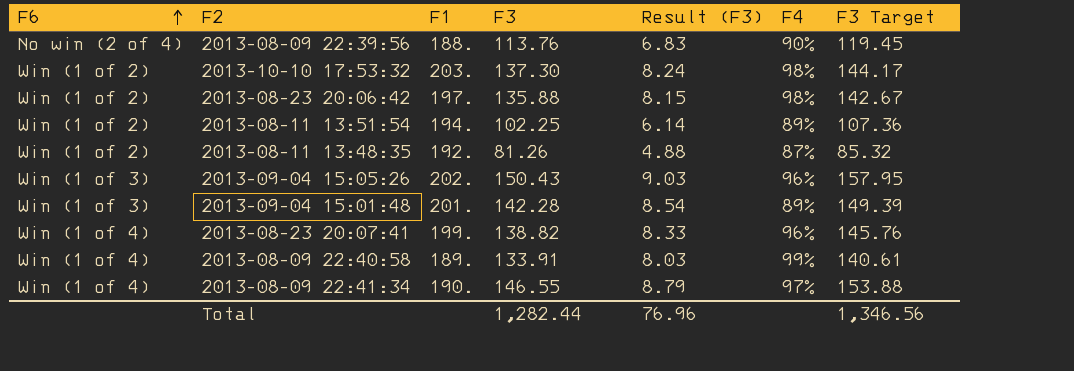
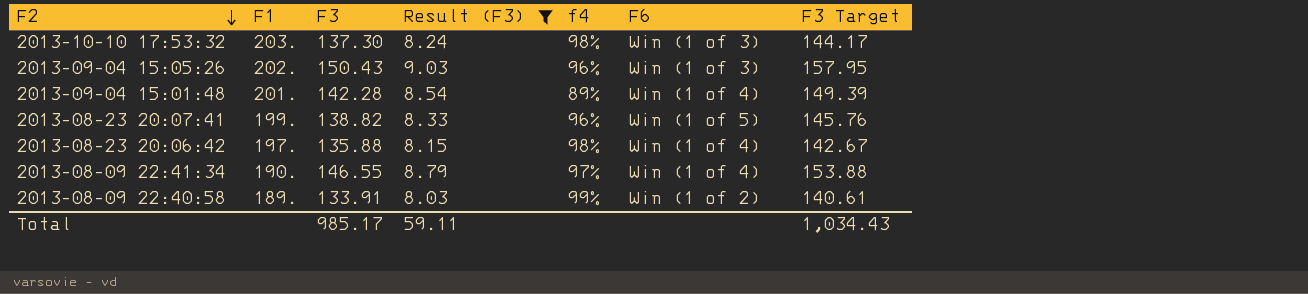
filter: none -> Result (F3) >= 8.03
row order: F6 ascending -> F2 descending
column name: F4 -> f4
column F6 | position: 1 -> 6
2013-10-10 17:53:32 | F6: Win (1 of 2) -> Win (1 of 3)
2013-09-04 15:01:48 | F6: Win (1 of 3) -> Win (1 of 4)
2013-08-23 20:07:41 | F6: Win (1 of 4) -> Win (1 of 5)
2013-08-23 20:06:42 | F6: Win (1 of 2) -> Win (1 of 4)
2013-08-09 22:40:58 | F6: Win (1 of 4) -> Win (1 of 2)
Total | F3: 1,282.44 -> 985.17
Total | Result (F3): 76.96 -> 59.11
Total | F3 Target: 1,346.56 -> 1,034.43

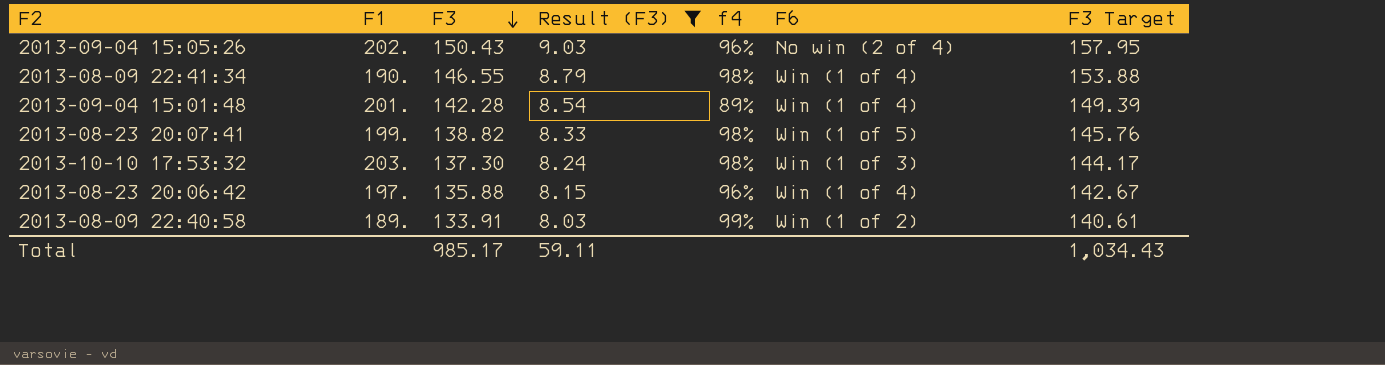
row order: F2 descending -> F3 descending
2013-09-04 15:05:26 | F6: Win (1 of 3) -> No win (2 of 4)
2013-08-09 22:41:34 | f4: 97% -> 98%
2013-08-23 20:07:41 | f4: 96% -> 98%
2013-08-23 20:06:42 | f4: 98% -> 96%

